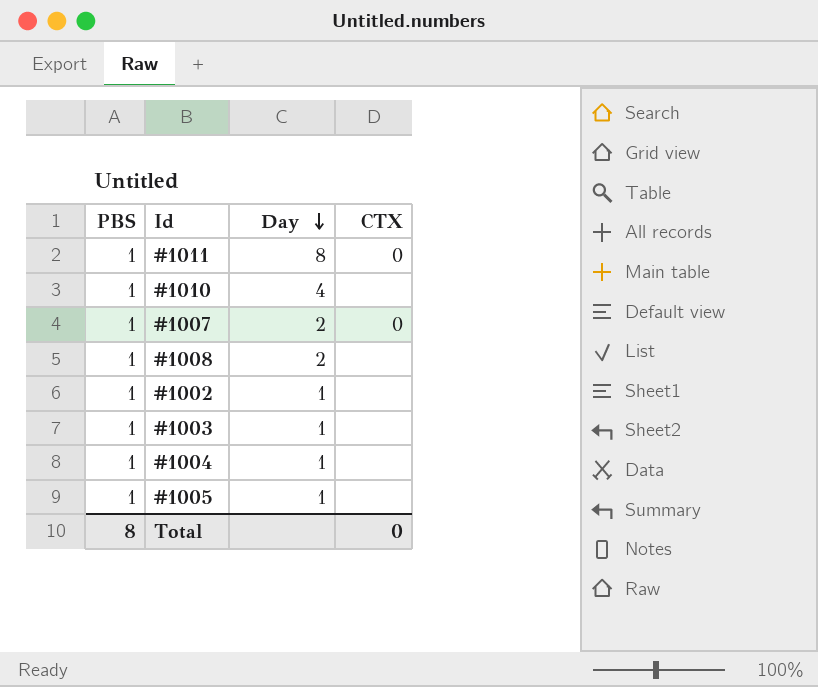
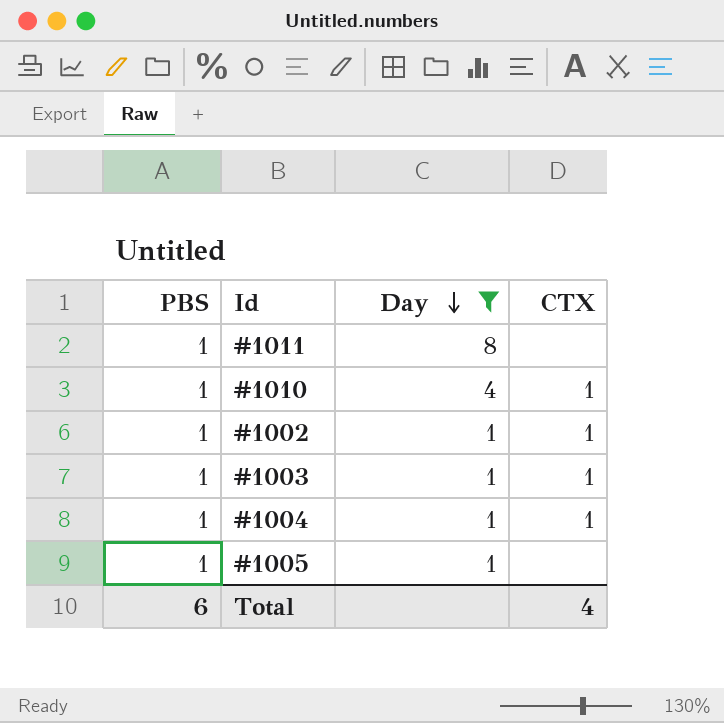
filter: none -> Day != 2
#1011 | CTX: 0 -> none
#1010 | CTX: none -> 1
#1002 | CTX: none -> 1
#1003 | CTX: none -> 1
#1004 | CTX: none -> 1
Total | PBS: 8 -> 6
Total | CTX: 0 -> 4

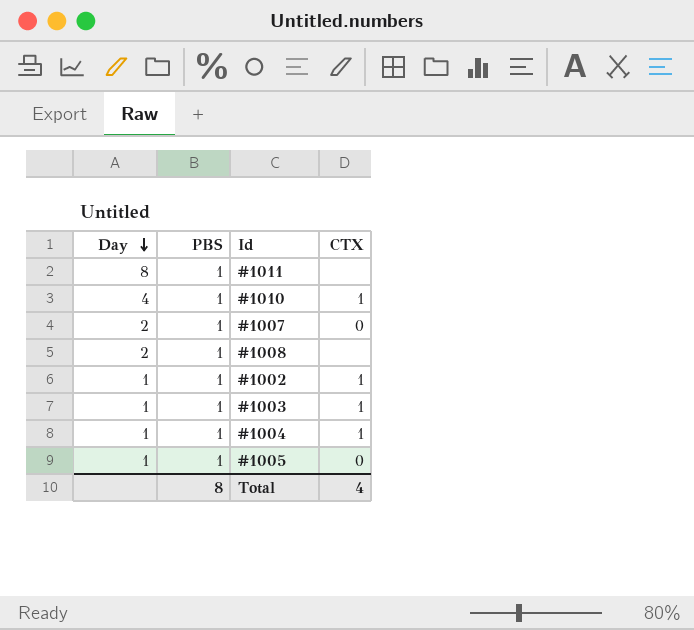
filter: Day != 2 -> none
column Day | position: 3 -> 1
#1005 | CTX: none -> 0
Total | PBS: 6 -> 8

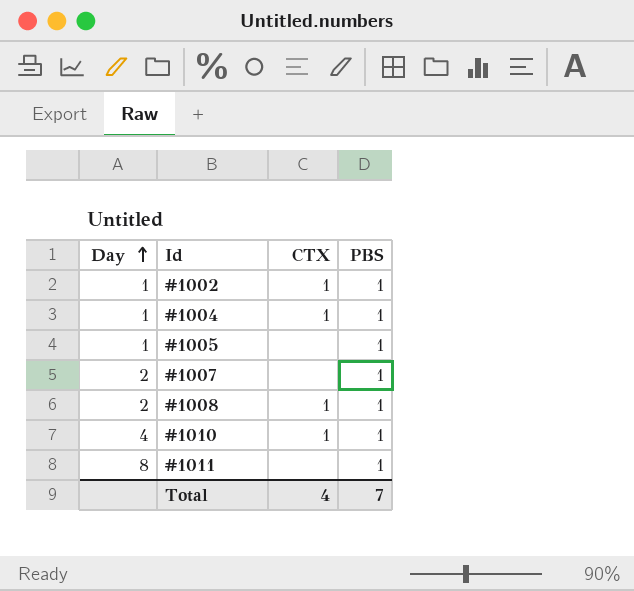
row order: Day descending -> Day ascending
column PBS | position: 2 -> 4
row #1003: 1 | 1 | 1 -> none
#1005 | CTX: 0 -> none
#1007 | CTX: 0 -> none
#1008 | CTX: none -> 1
Total | PBS: 8 -> 7

